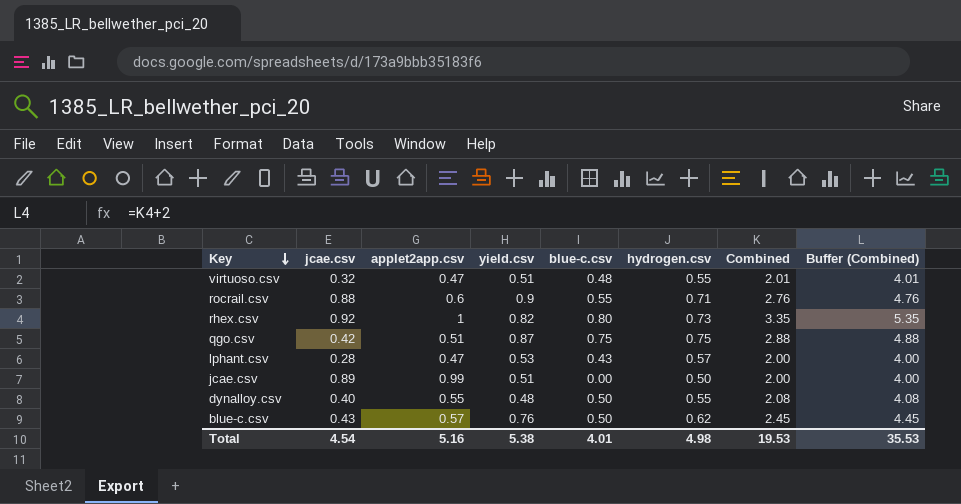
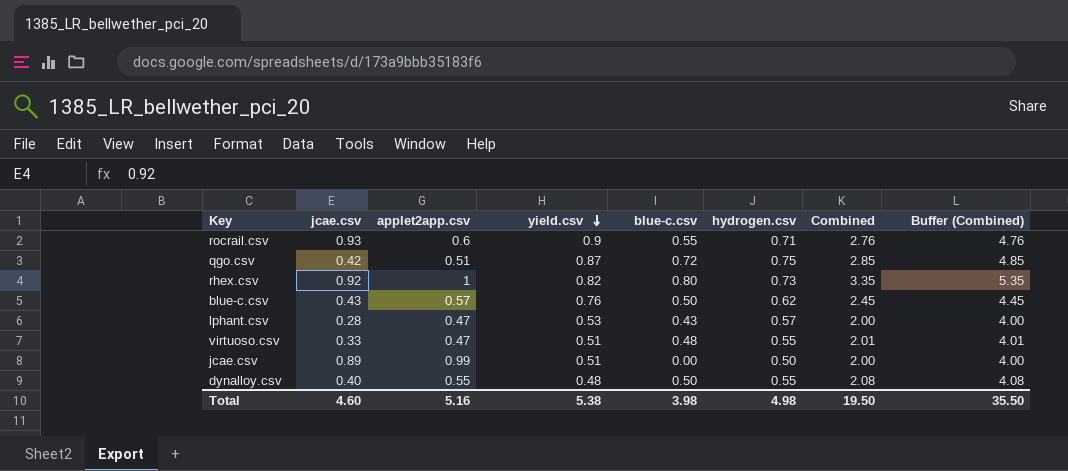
row order: Key descending -> yield.csv descending
rocrail.csv | jcae.csv: 0.88 -> 0.93
qgo.csv | blue-c.csv: 0.75 -> 0.72
qgo.csv | Combined: 2.88 -> 2.85
qgo.csv | Buffer (Combined): 4.88 -> 4.85
virtuoso.csv | jcae.csv: 0.32 -> 0.33
Total | jcae.csv: 4.54 -> 4.60
Total | blue-c.csv: 4.01 -> 3.98
Total | Combined: 19.53 -> 19.50
Total | Buffer (Combined): 35.53 -> 35.50

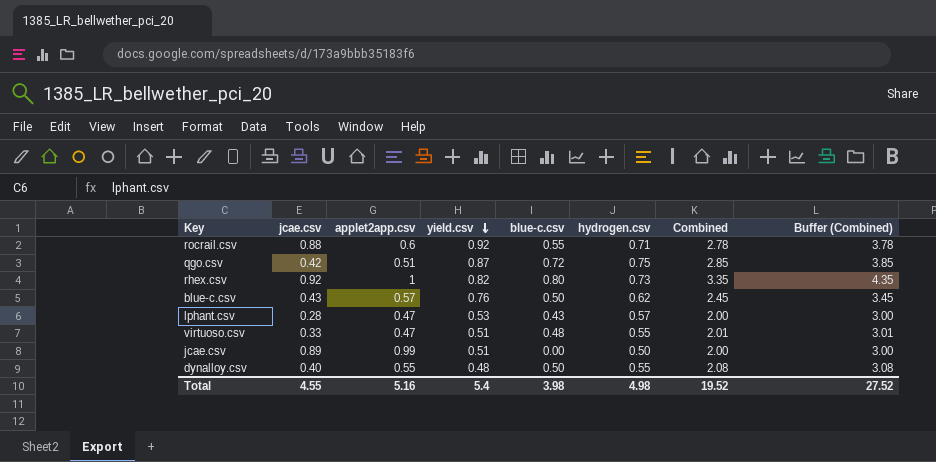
column Buffer (Combined) | formula: [Combined] + 2 -> [Combined] + 1
rocrail.csv | jcae.csv: 0.93 -> 0.88
rocrail.csv | yield.csv: 0.9 -> 0.92
rocrail.csv | Combined: 2.76 -> 2.78
Total | jcae.csv: 4.60 -> 4.55
Total | yield.csv: 5.38 -> 5.4
Total | Combined: 19.50 -> 19.52
Total | Buffer (Combined): 35.50 -> 27.52

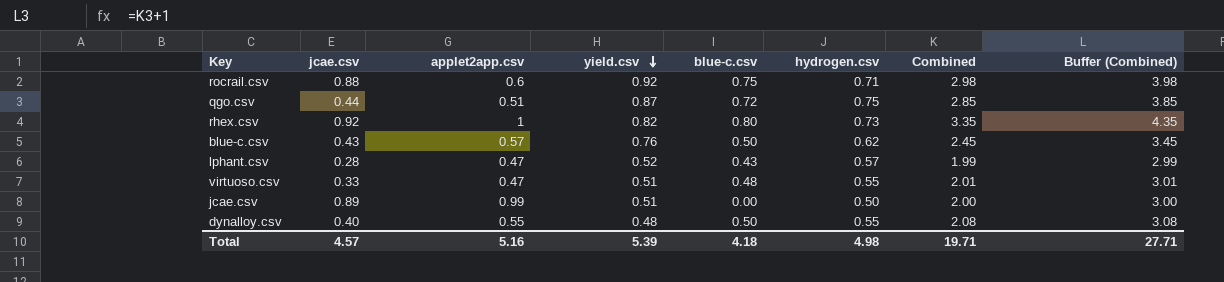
rocrail.csv | blue-c.csv: 0.55 -> 0.75
rocrail.csv | Combined: 2.78 -> 2.98
rocrail.csv | Buffer (Combined): 3.78 -> 3.98
qgo.csv | jcae.csv: 0.42 -> 0.44
lphant.csv | yield.csv: 0.53 -> 0.52
lphant.csv | Combined: 2.00 -> 1.99
lphant.csv | Buffer (Combined): 3.00 -> 2.99
Total | jcae.csv: 4.55 -> 4.57
Total | yield.csv: 5.4 -> 5.39
Total | blue-c.csv: 3.98 -> 4.18
Total | Combined: 19.52 -> 19.71
Total | Buffer (Combined): 27.52 -> 27.71

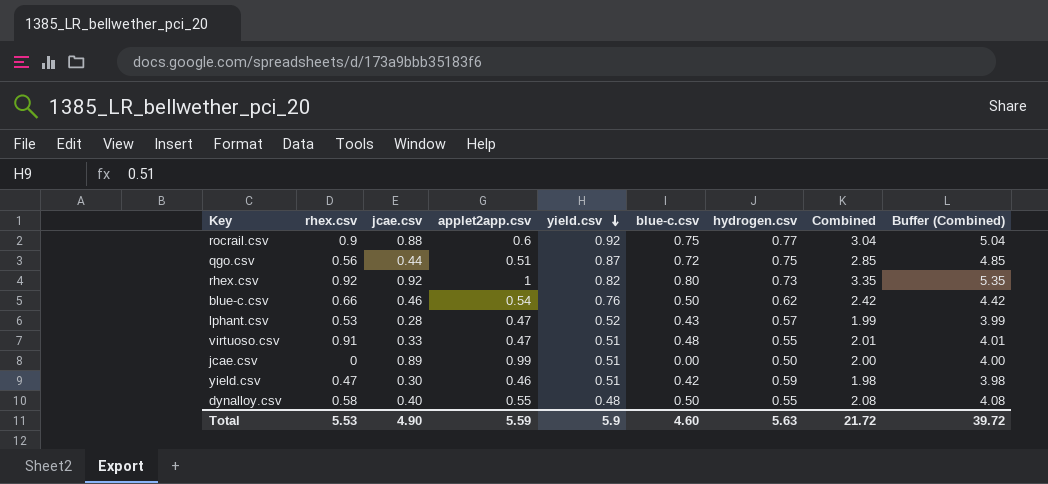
column rhex.csv | position: none -> 2
column Buffer (Combined) | formula: [Combined] + 1 -> [Combined] + 2
rocrail.csv | hydrogen.csv: 0.71 -> 0.77
rocrail.csv | Combined: 2.98 -> 3.04
blue-c.csv | jcae.csv: 0.43 -> 0.46
blue-c.csv | applet2app.csv: 0.57 -> 0.54
blue-c.csv | Combined: 2.45 -> 2.42
row yield.csv: none -> 0.47 | 0.30 | 0.46 | 0.51 | 0.42 | 0.59 | 1.98 | 3.98
Total | jcae.csv: 4.57 -> 4.90
Total | applet2app.csv: 5.16 -> 5.59
Total | yield.csv: 5.39 -> 5.9
Total | blue-c.csv: 4.18 -> 4.60
Total | hydrogen.csv: 4.98 -> 5.63
Total | Combined: 19.71 -> 21.72
Total | Buffer (Combined): 27.71 -> 39.72

